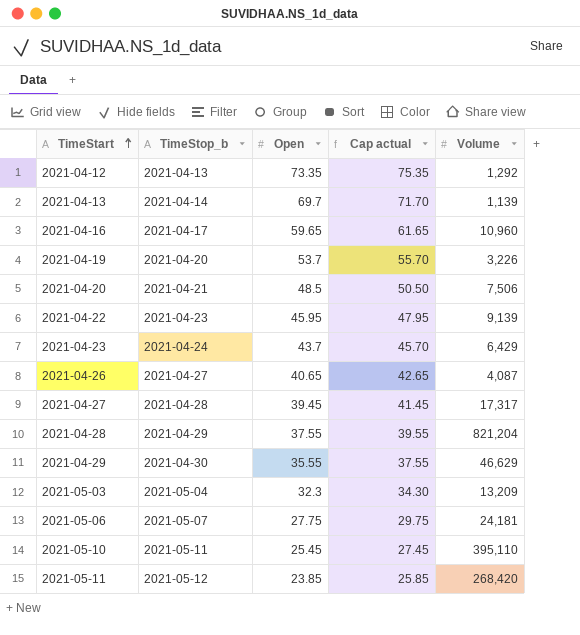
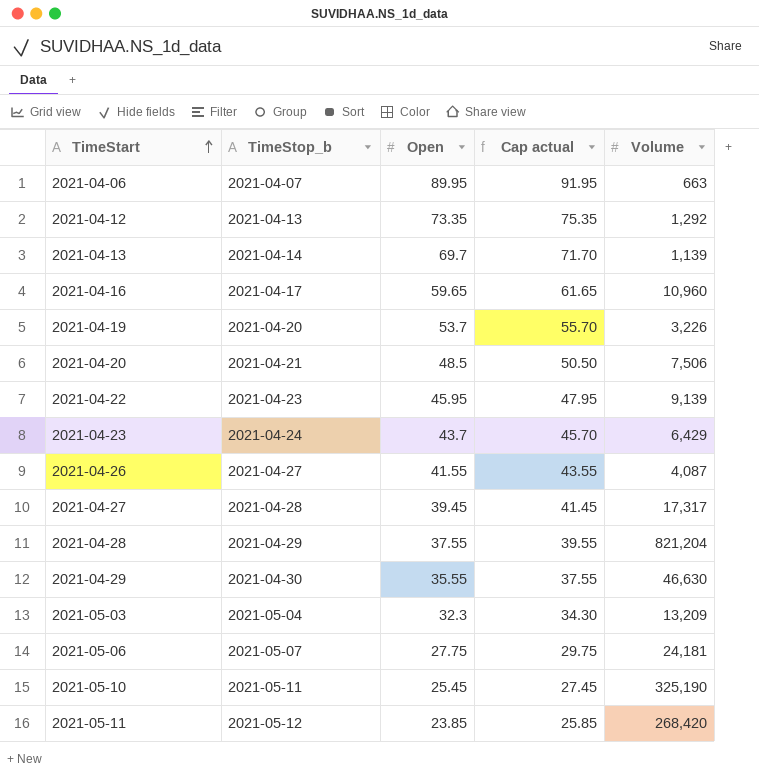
row 2021-04-06: none -> 2021-04-07 | 89.95 | 91.95 | 663
2021-04-26 | Open: 40.65 -> 41.55
2021-04-26 | Cap actual: 42.65 -> 43.55
2021-04-29 | Volume: 46,629 -> 46,630
2021-05-10 | Volume: 395,110 -> 325,190

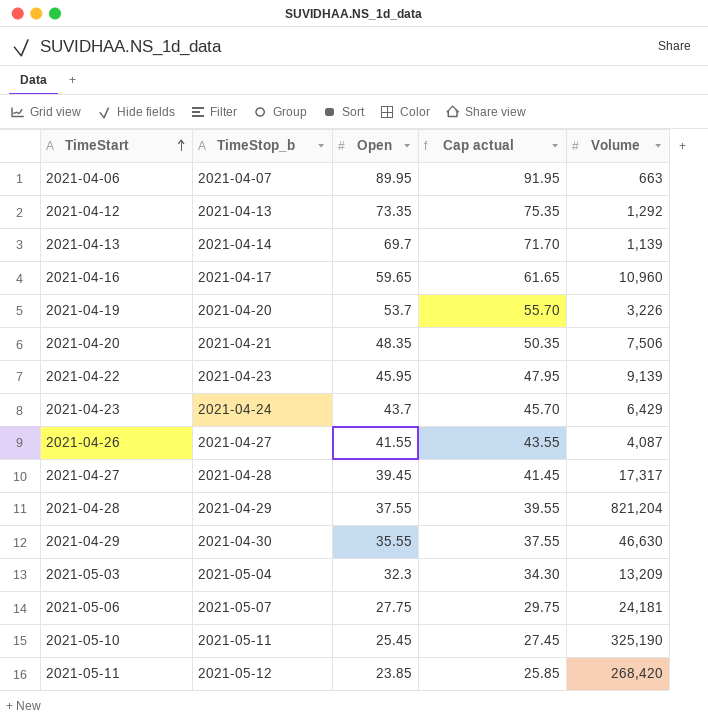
2021-04-20 | Open: 48.5 -> 48.35
2021-04-20 | Cap actual: 50.50 -> 50.35

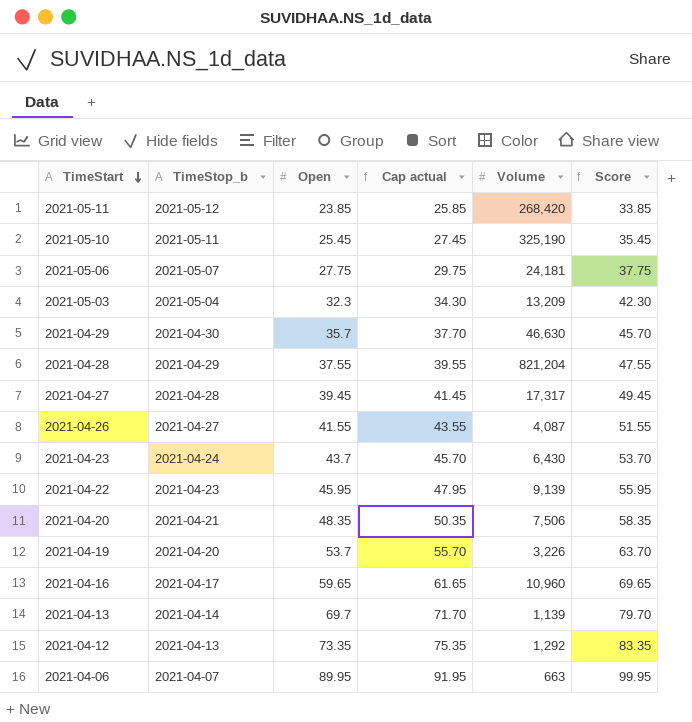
row order: TimeStart ascending -> TimeStart descending
column Score | formula: none -> [Open] + 10
2021-04-29 | Open: 35.55 -> 35.7
2021-04-29 | Cap actual: 37.55 -> 37.70
2021-04-23 | Volume: 6,429 -> 6,430

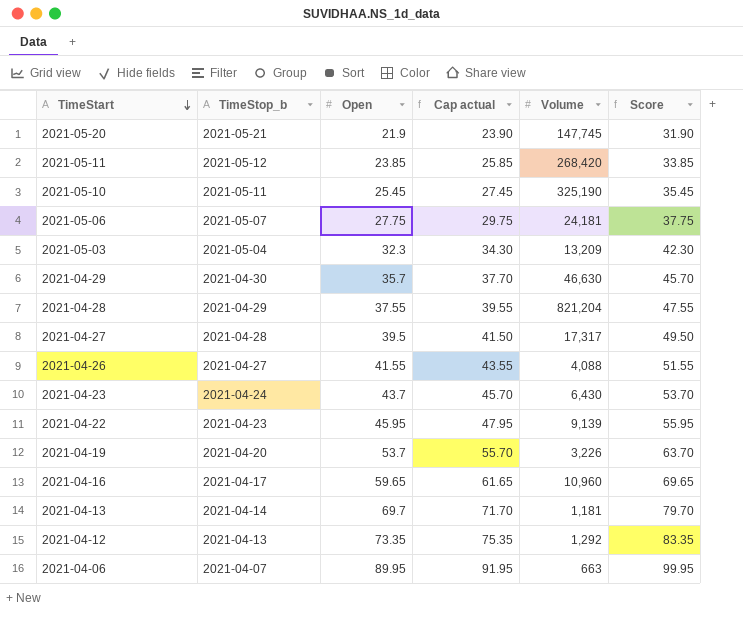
row 2021-04-20: 2021-04-21 | 48.35 | 50.35 | 7,506 | 58.35 -> none
row 2021-05-20: none -> 2021-05-21 | 21.9 | 23.90 | 147,745 | 31.90
2021-04-27 | Open: 39.45 -> 39.5
2021-04-27 | Cap actual: 41.45 -> 41.50
2021-04-27 | Score: 49.45 -> 49.50
2021-04-26 | Volume: 4,087 -> 4,088
2021-04-13 | Volume: 1,139 -> 1,181

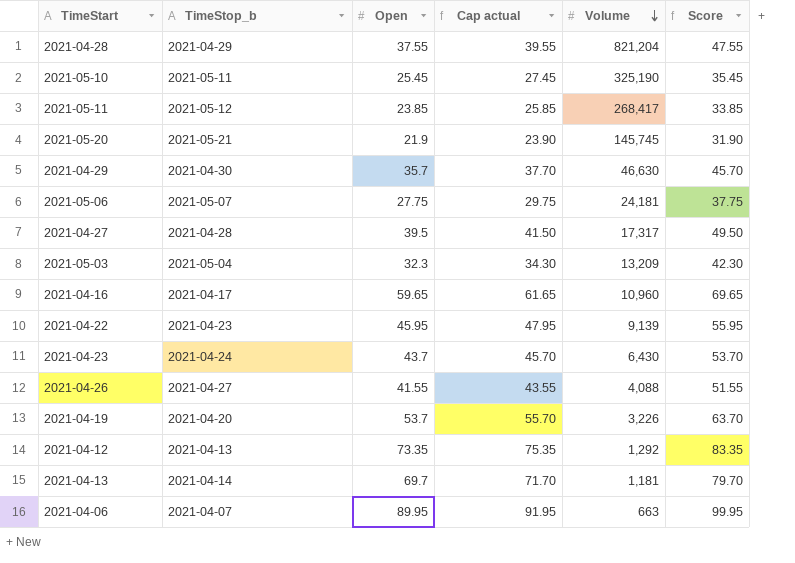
row order: TimeStart descending -> Volume descending
2021-05-11 | Volume: 268,420 -> 268,417
2021-05-20 | Volume: 147,745 -> 145,745

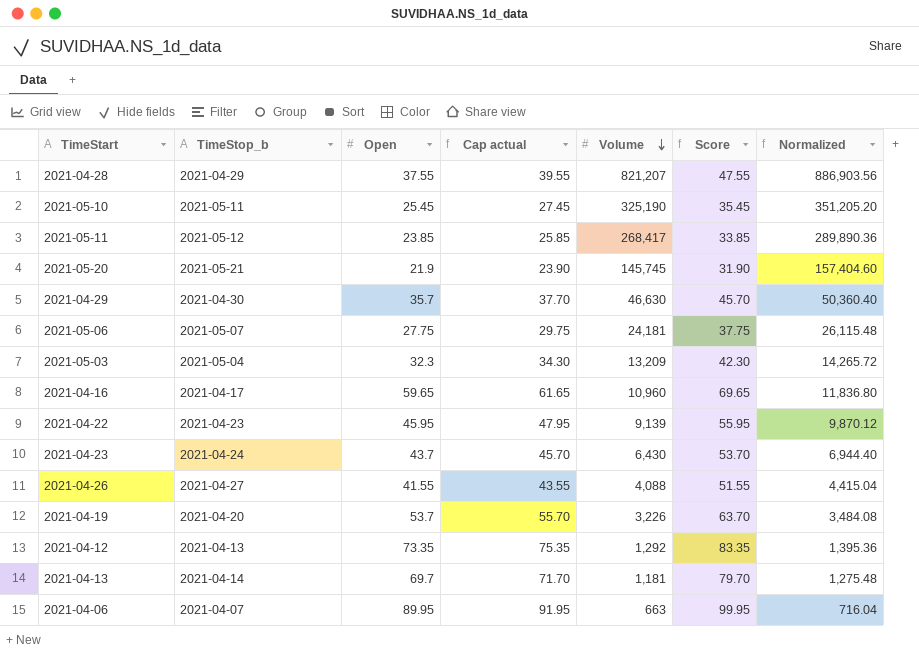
column Normalized | formula: none -> [Volume] * 1.08
row 2021-04-27: 2021-04-28 | 39.5 | 41.50 | 17,317 | 49.50 -> none
2021-04-28 | Volume: 821,204 -> 821,207

